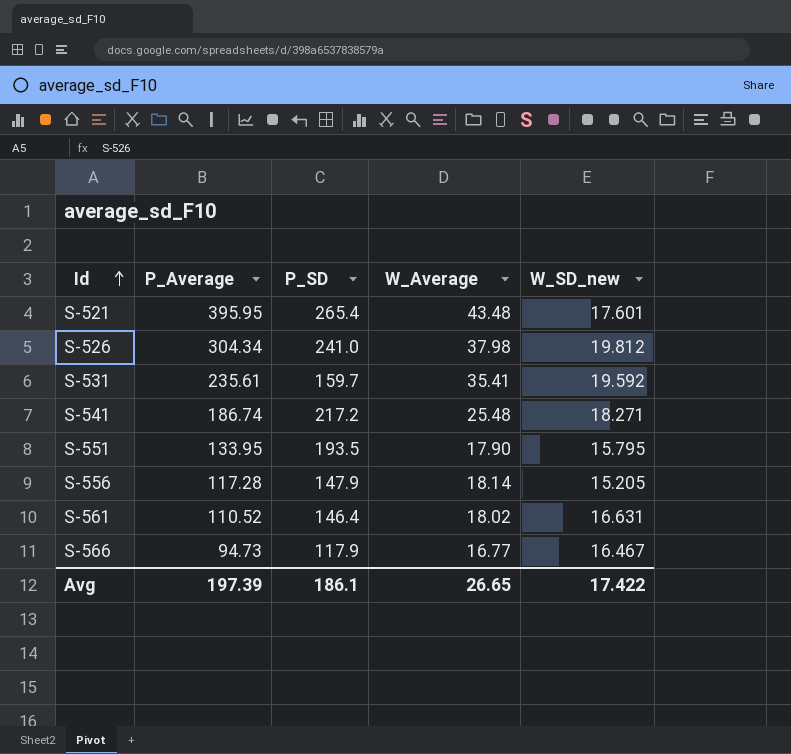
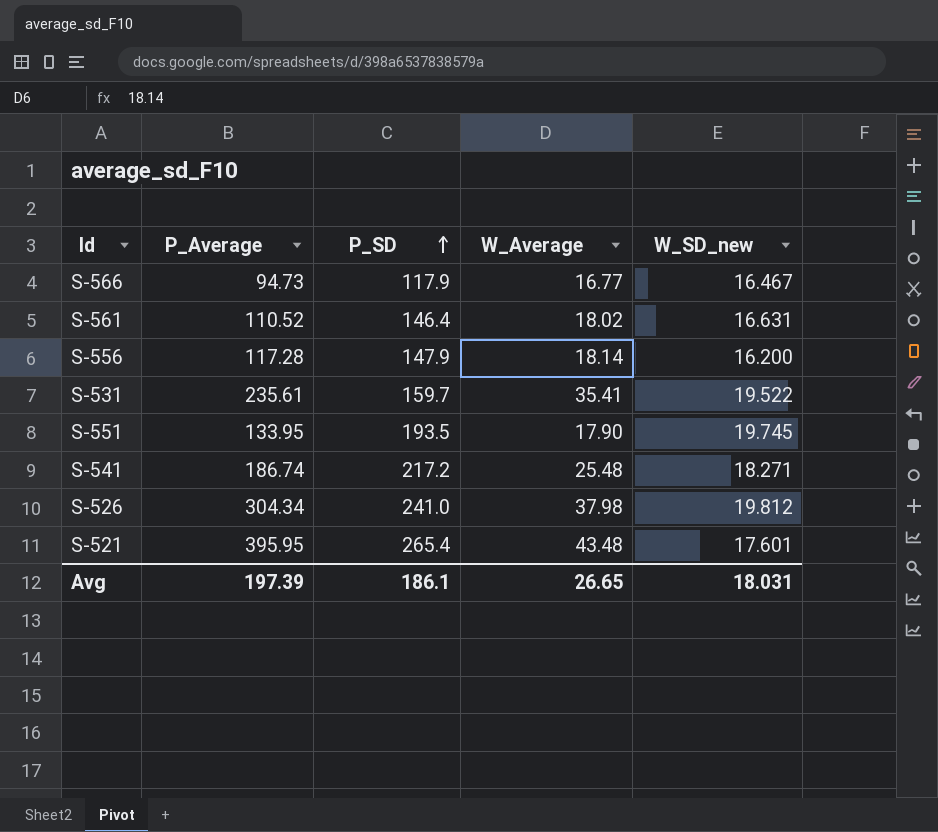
row order: Id ascending -> P_SD ascending
S-556 | W_SD_new: 15.205 -> 16.200
S-531 | W_SD_new: 19.592 -> 19.522
S-551 | W_SD_new: 15.795 -> 19.745
Avg | W_SD_new: 17.422 -> 18.031

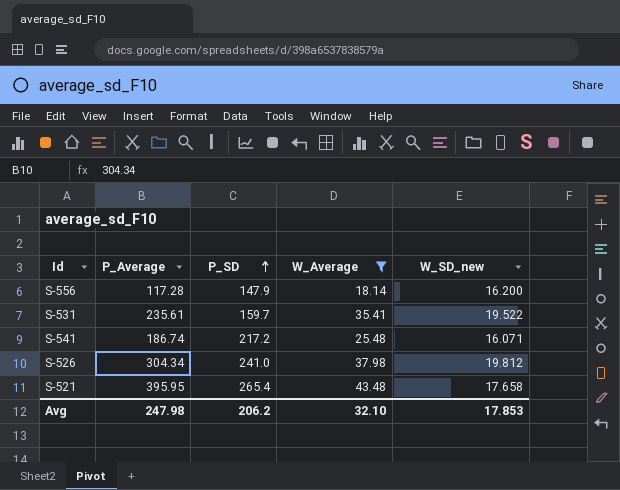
filter: none -> W_Average >= 18.14
S-541 | W_SD_new: 18.271 -> 16.071
S-521 | W_SD_new: 17.601 -> 17.658
Avg | P_Average: 197.39 -> 247.98
Avg | P_SD: 186.1 -> 206.2
Avg | W_Average: 26.65 -> 32.10
Avg | W_SD_new: 18.031 -> 17.853

